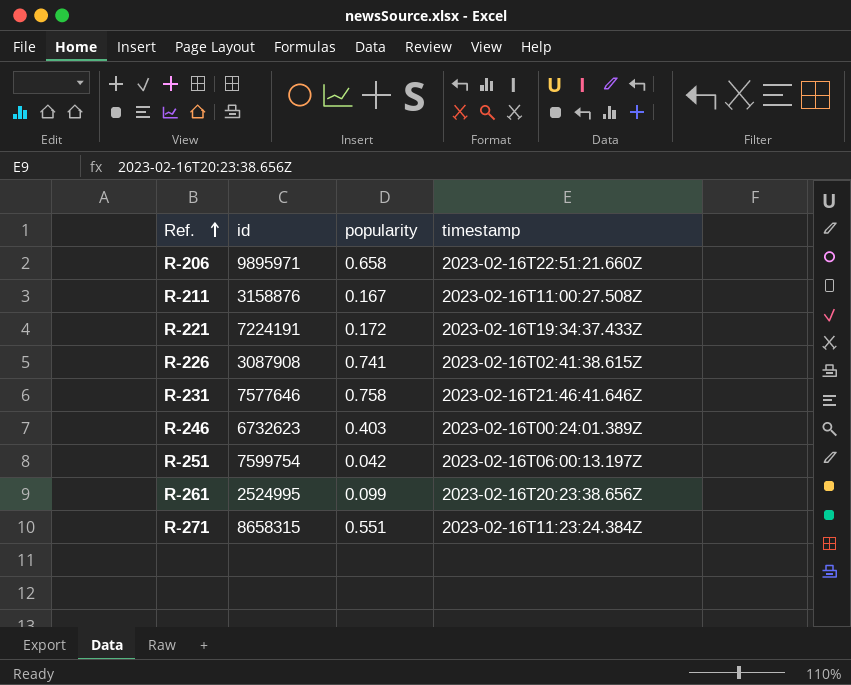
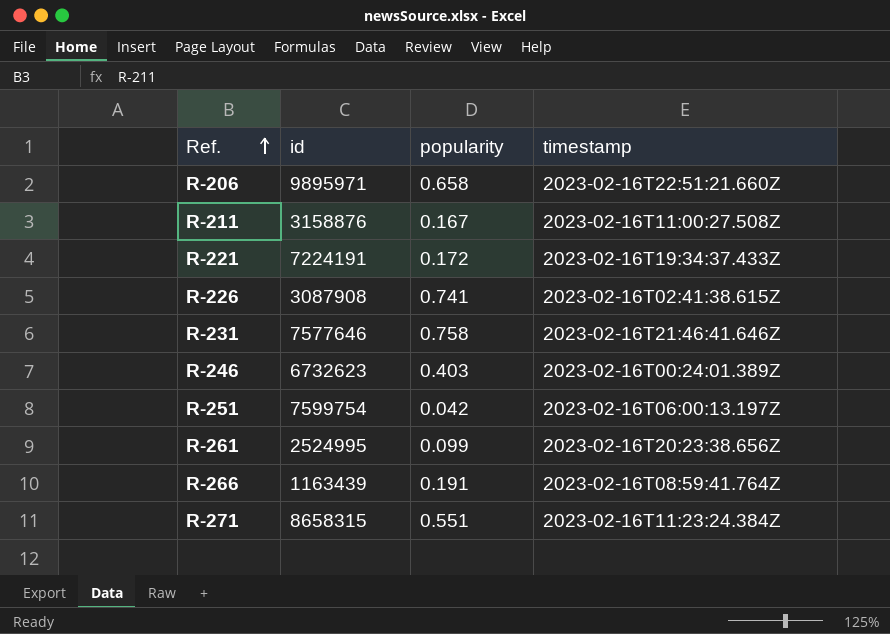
row R-266: none -> 1163439 | 0.191 | 2023-02-16T08:59:41.764Z

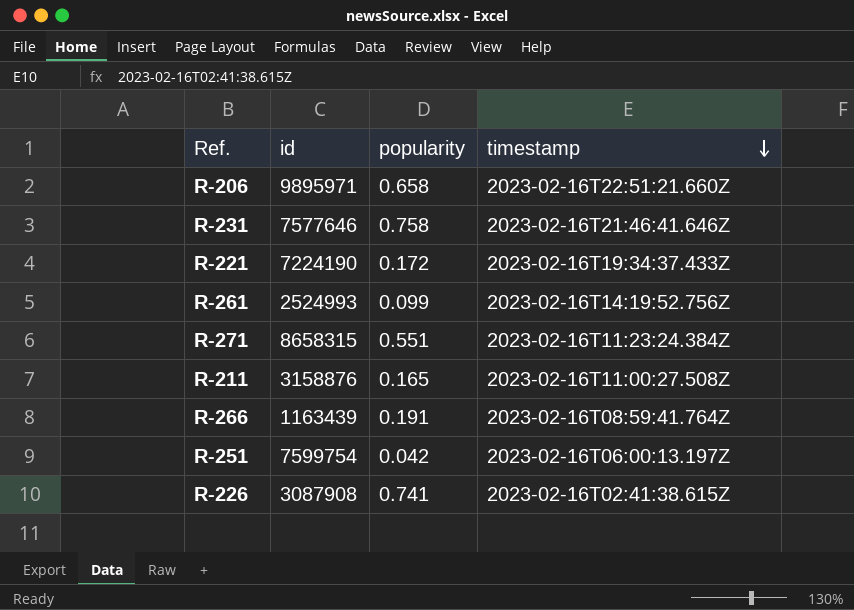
row order: Ref. ascending -> timestamp descending
row R-246: 6732623 | 0.403 | 2023-02-16T00:24:01.389Z -> none
R-221 | id: 7224191 -> 7224190
R-261 | id: 2524995 -> 2524993
R-261 | timestamp: 2023-02-16T20:23:38.656Z -> 2023-02-16T14:19:52.756Z
R-211 | popularity: 0.167 -> 0.165

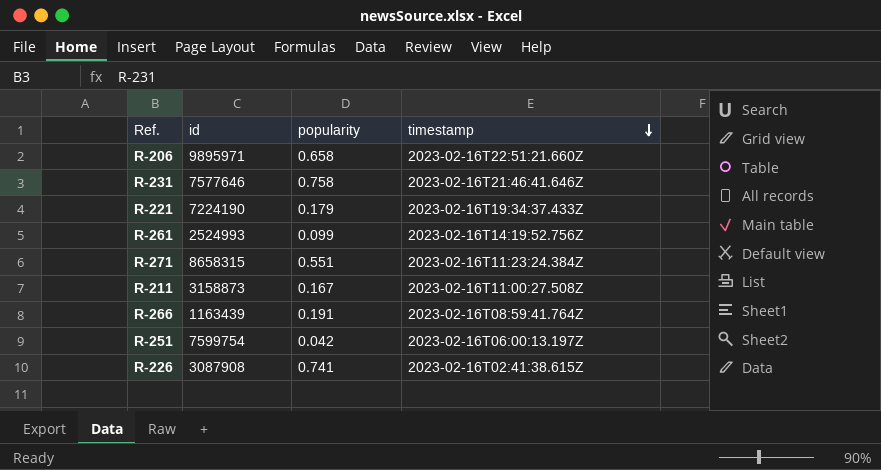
R-221 | popularity: 0.172 -> 0.179
R-211 | id: 3158876 -> 3158873
R-211 | popularity: 0.165 -> 0.167

